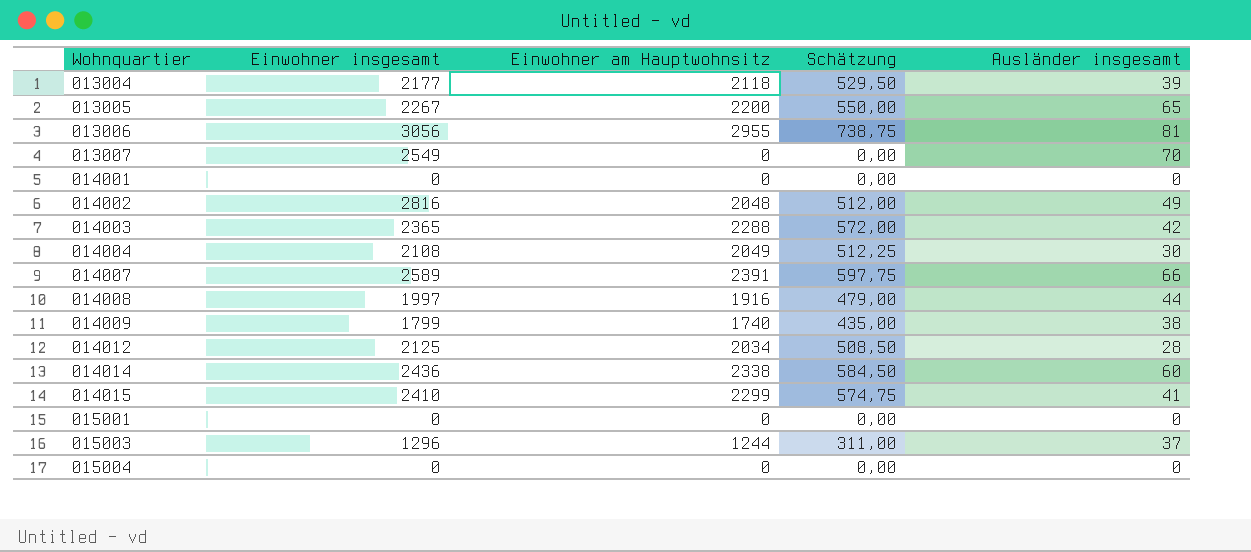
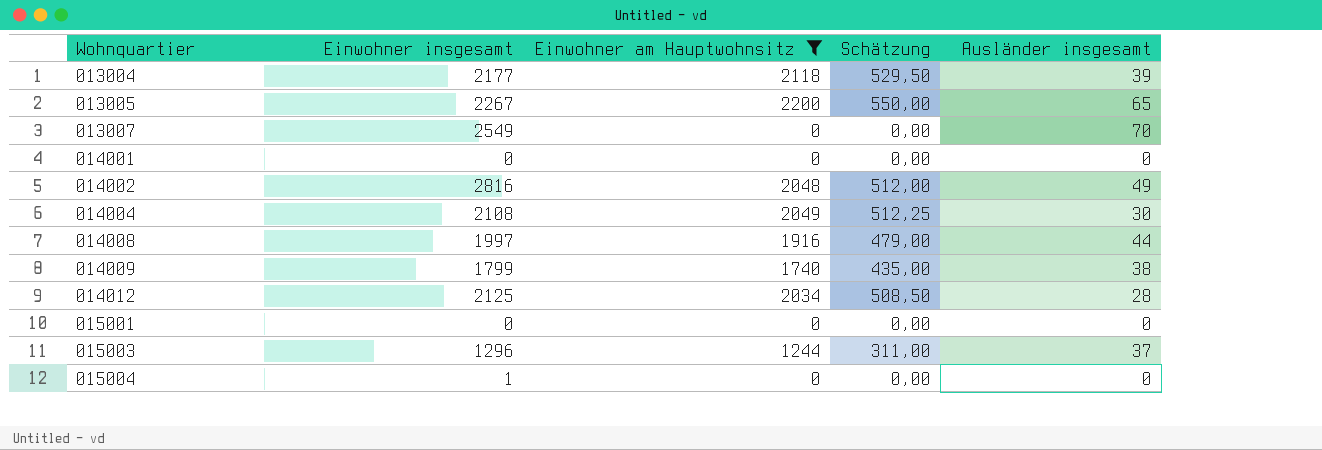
filter: none -> Einwohner am Hauptwohnsitz <= 2200
015004 | Einwohner insgesamt: 0 -> 1

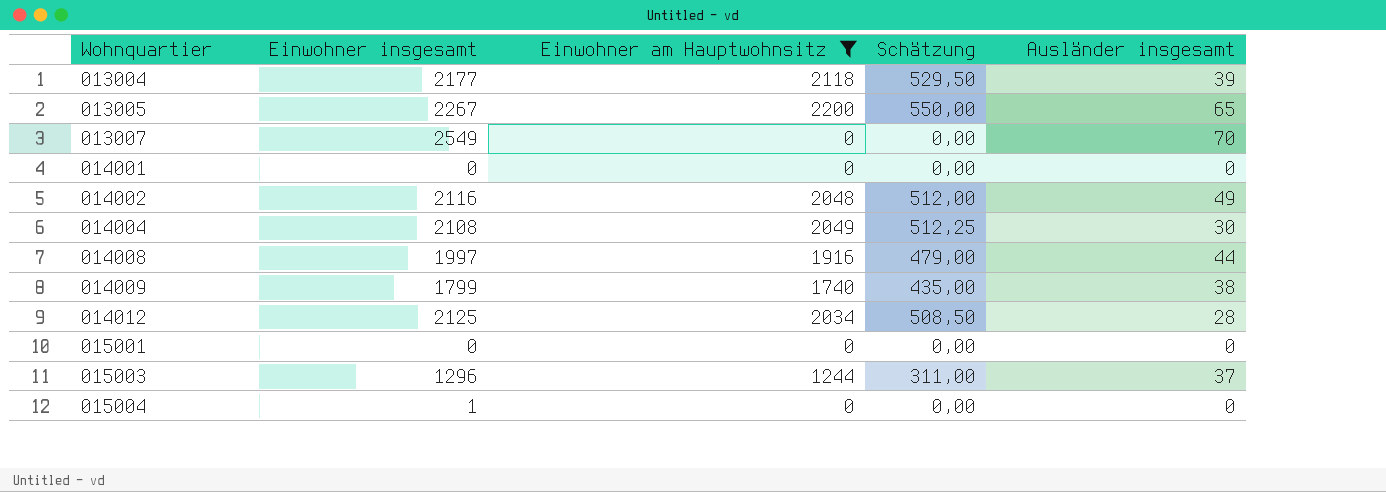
014002 | Einwohner insgesamt: 2816 -> 2116

